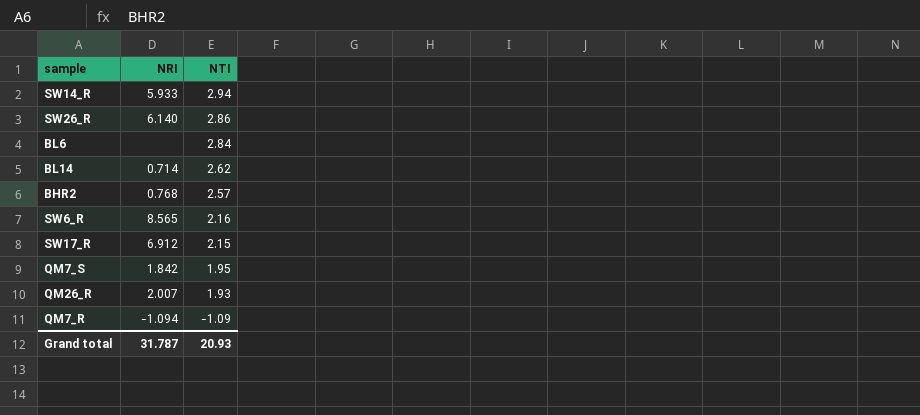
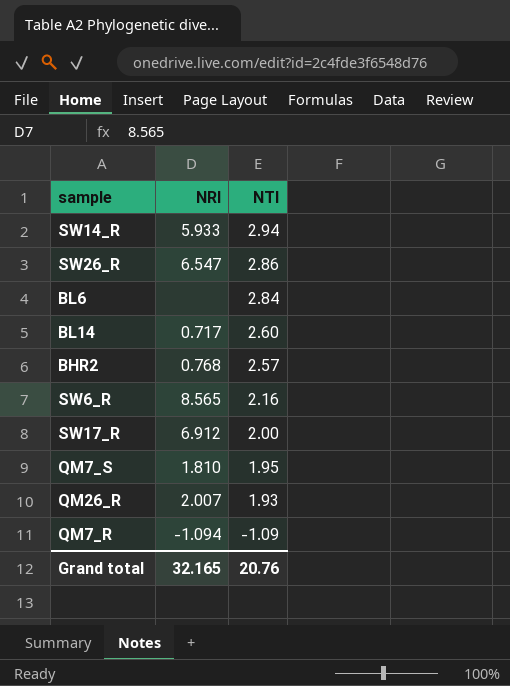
SW26_R | NRI: 6.140 -> 6.547
BL14 | NRI: 0.714 -> 0.717
BL14 | NTI: 2.62 -> 2.60
SW17_R | NTI: 2.15 -> 2.00
QM7_S | NRI: 1.842 -> 1.810
Grand total | NRI: 31.787 -> 32.165
Grand total | NTI: 20.93 -> 20.76

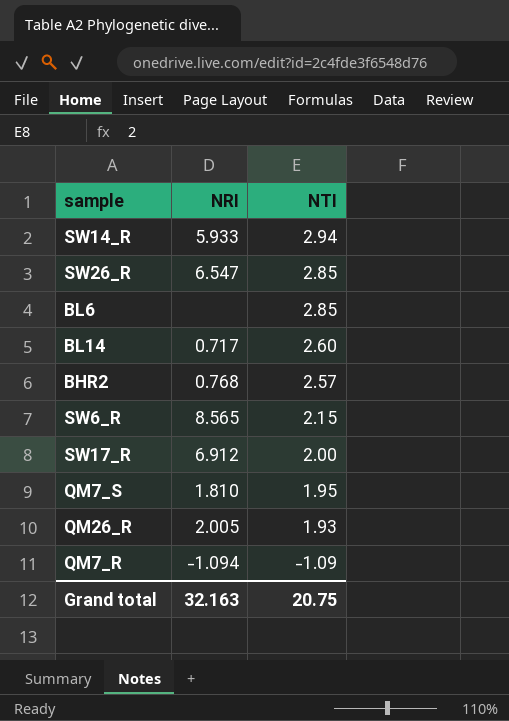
SW26_R | NTI: 2.86 -> 2.85
BL6 | NTI: 2.84 -> 2.85
SW6_R | NTI: 2.16 -> 2.15
QM26_R | NRI: 2.007 -> 2.005
Grand total | NRI: 32.165 -> 32.163
Grand total | NTI: 20.76 -> 20.75

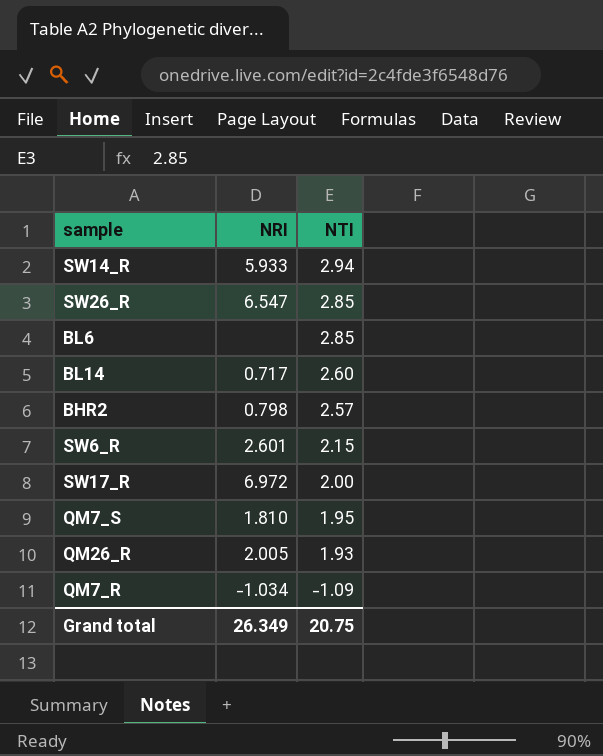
BHR2 | NRI: 0.768 -> 0.798
SW6_R | NRI: 8.565 -> 2.601
SW17_R | NRI: 6.912 -> 6.972
QM7_R | NRI: -1.094 -> -1.034
Grand total | NRI: 32.163 -> 26.349

